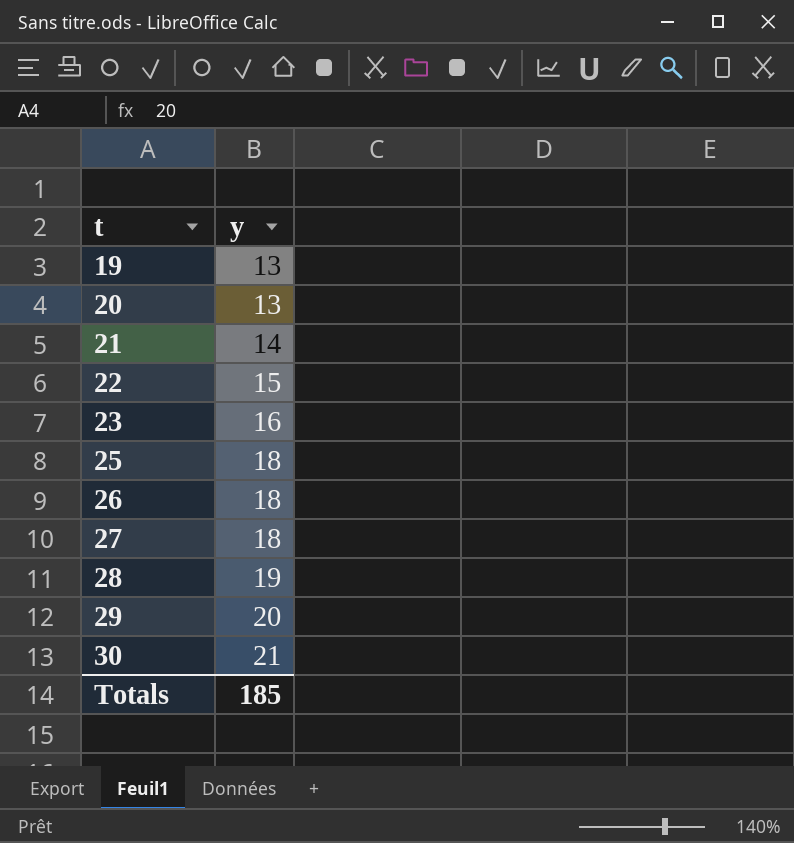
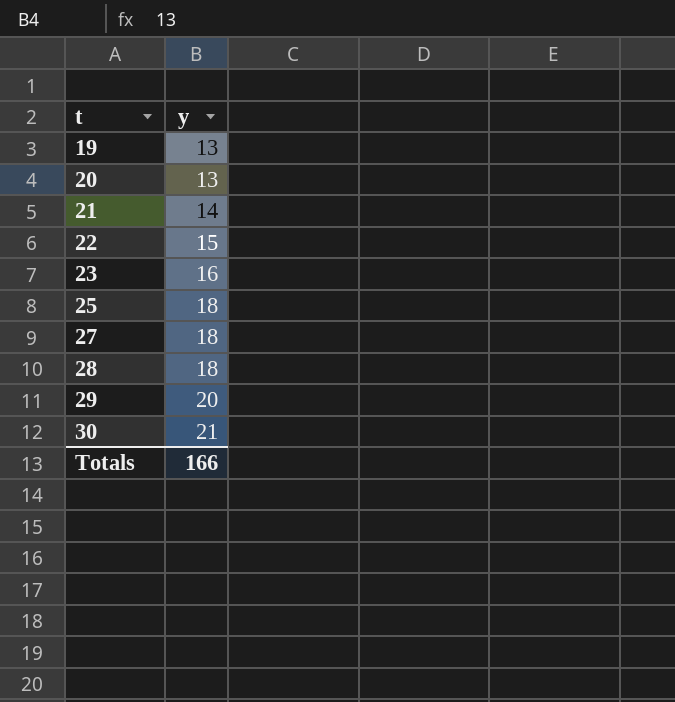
row 26: 18 -> none
28 | y: 19 -> 18
Totals | y: 185 -> 166

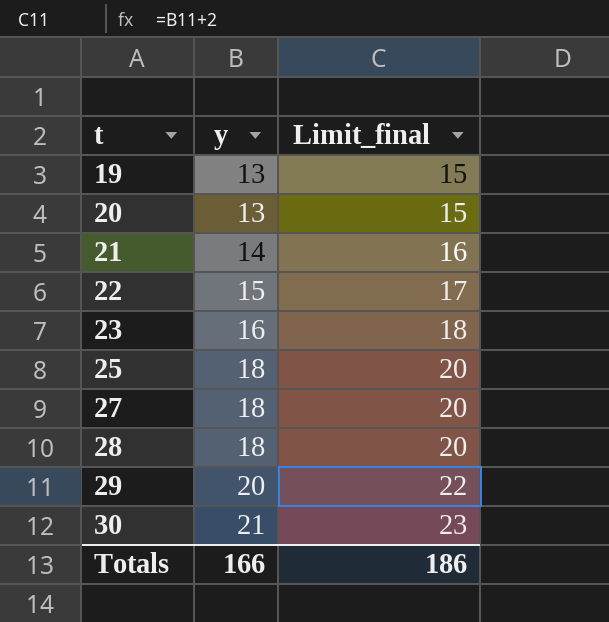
column Limit_final | formula: none -> [y] + 2

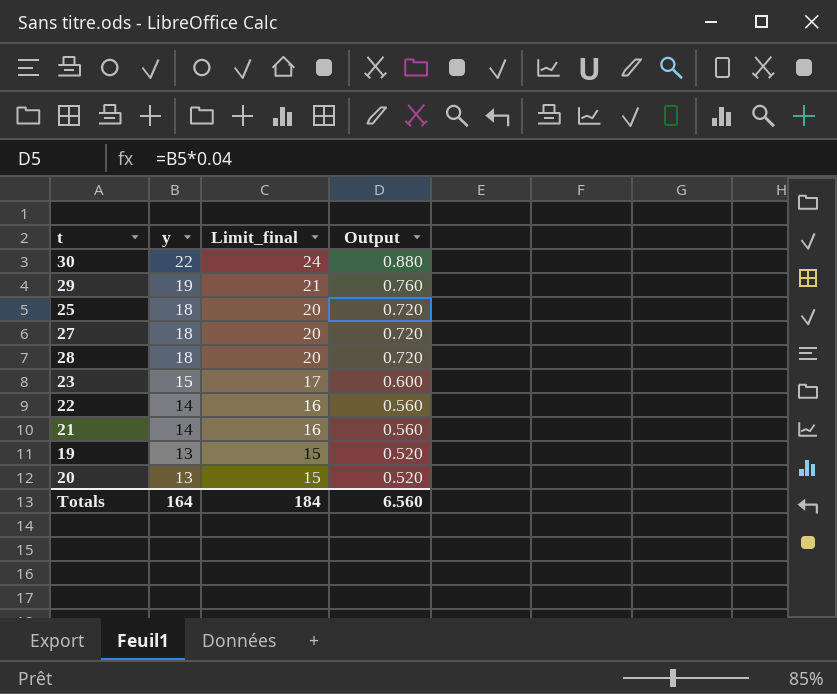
row order: t ascending -> y descending
column Output | formula: none -> [y] * 0.04
30 | y: 21 -> 22
30 | Limit_final: 23 -> 24
29 | y: 20 -> 19
29 | Limit_final: 22 -> 21
23 | y: 16 -> 15
23 | Limit_final: 18 -> 17
22 | y: 15 -> 14
22 | Limit_final: 17 -> 16
Totals | y: 166 -> 164
Totals | Limit_final: 186 -> 184

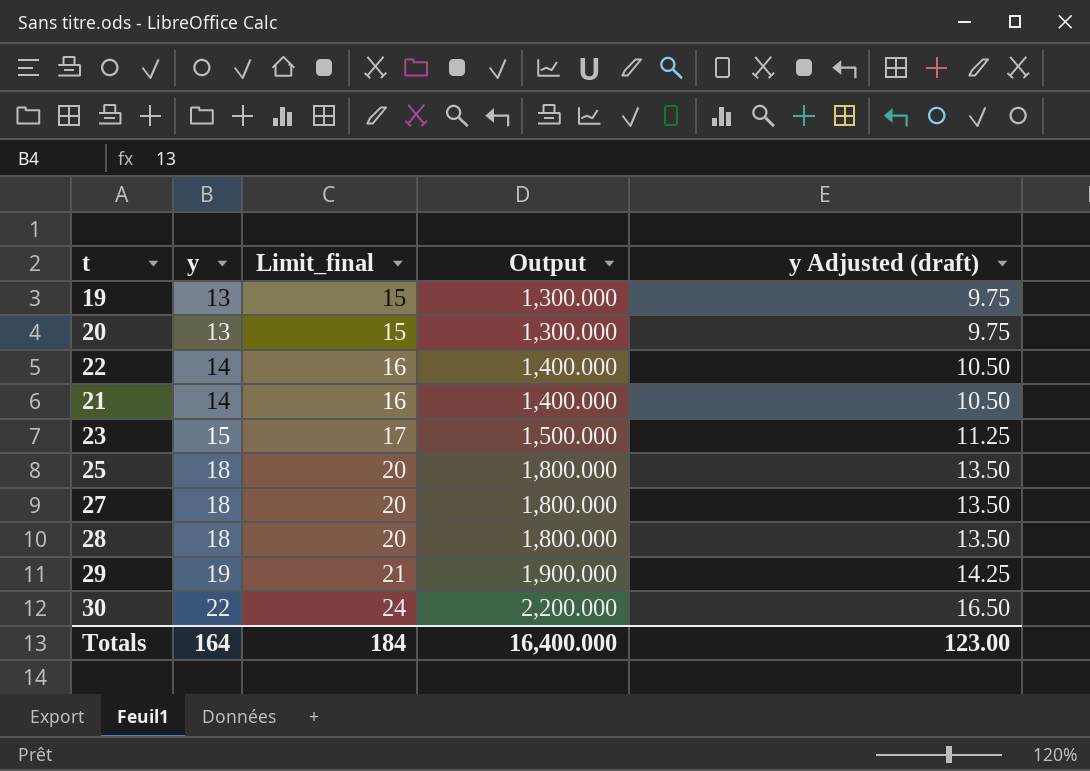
row order: y descending -> y ascending
column Output | formula: [y] * 0.04 -> [y] * 100
column y Adjusted (draft) | formula: none -> [y] * 0.75
Totals | Output: 6.560 -> 16,400.000

